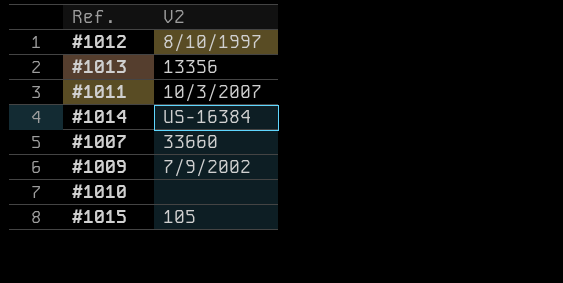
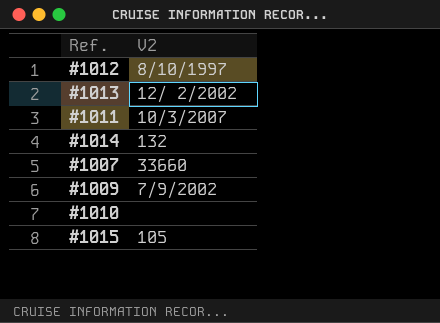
#1013 | V2: 13356 -> 12/ 2/2002
#1014 | V2: US-16384 -> 132

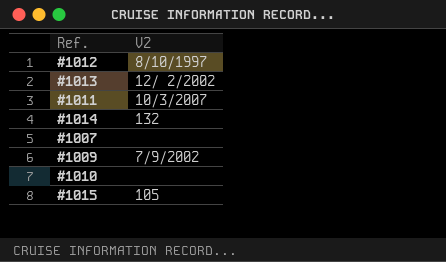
#1007 | V2: 33660 -> none

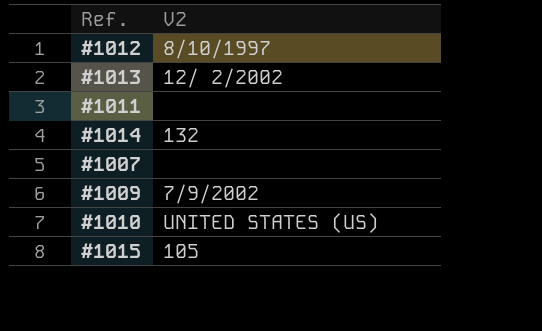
#1011 | V2: 10/3/2007 -> none
#1010 | V2: none -> UNITED STATES (US)

